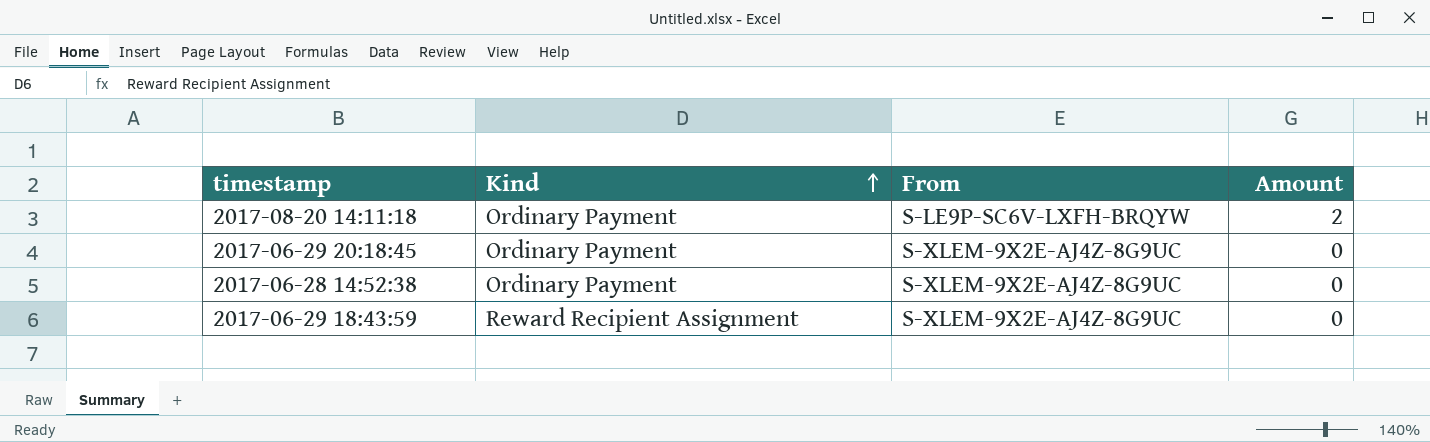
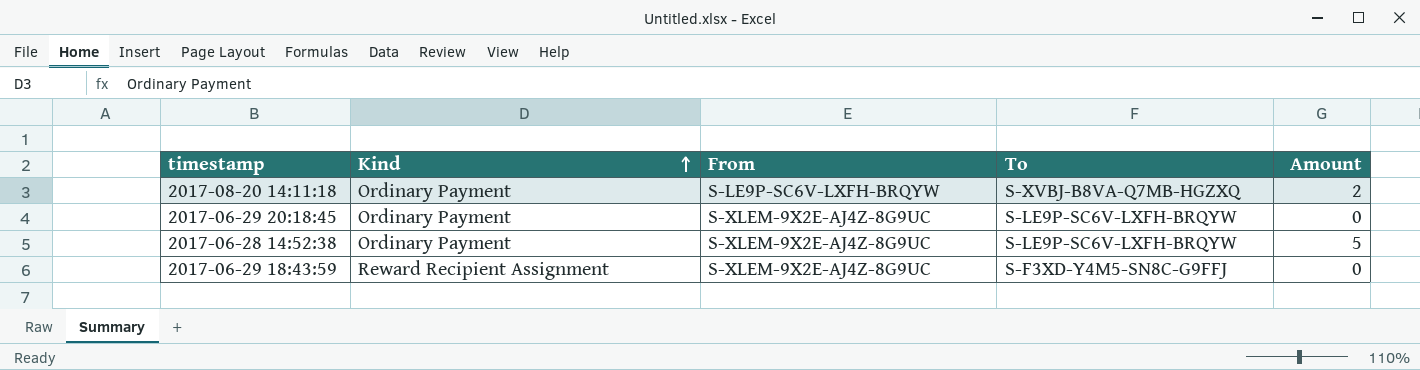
column To | position: none -> 4
2017-06-28 14:52:38 | Amount: 0 -> 5

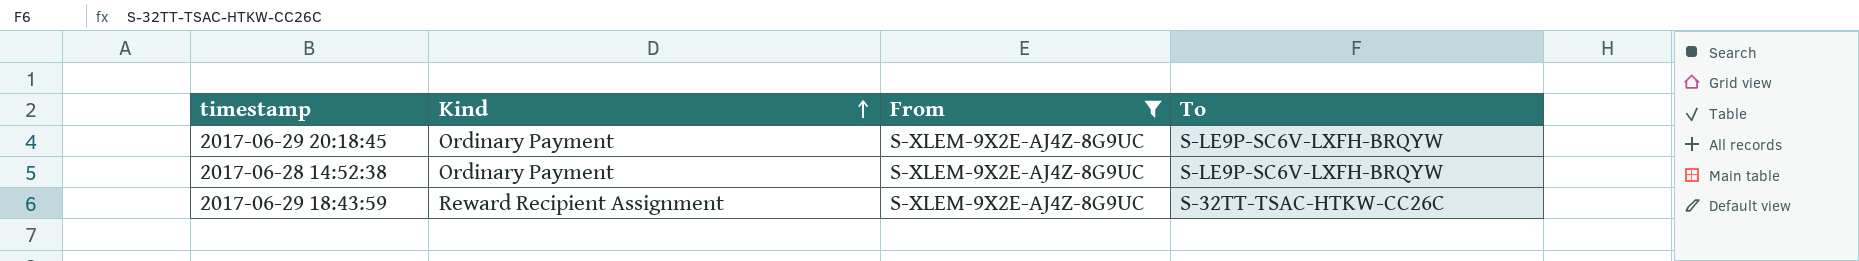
filter: none -> From = S-XLEM-9X2E-AJ4Z-8G9UC
column Amount | position: 5 -> none
2017-06-29 18:43:59 | To: S-F3XD-Y4M5-SN8C-G9FFJ -> S-32TT-TSAC-HTKW-CC26C

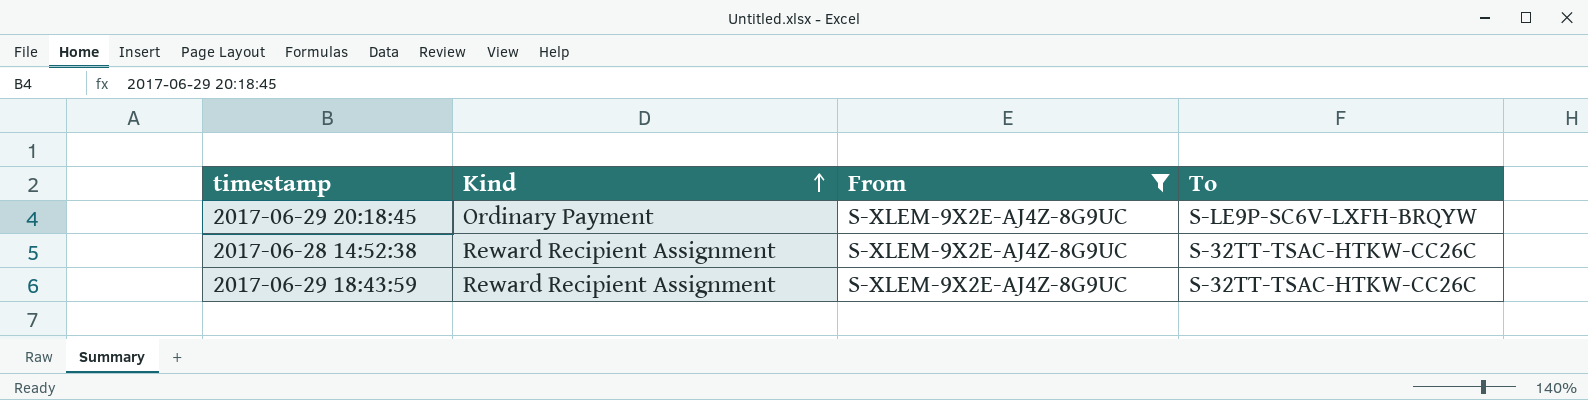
2017-06-28 14:52:38 | Kind: Ordinary Payment -> Reward Recipient Assignment
2017-06-28 14:52:38 | To: S-LE9P-SC6V-LXFH-BRQYW -> S-32TT-TSAC-HTKW-CC26C

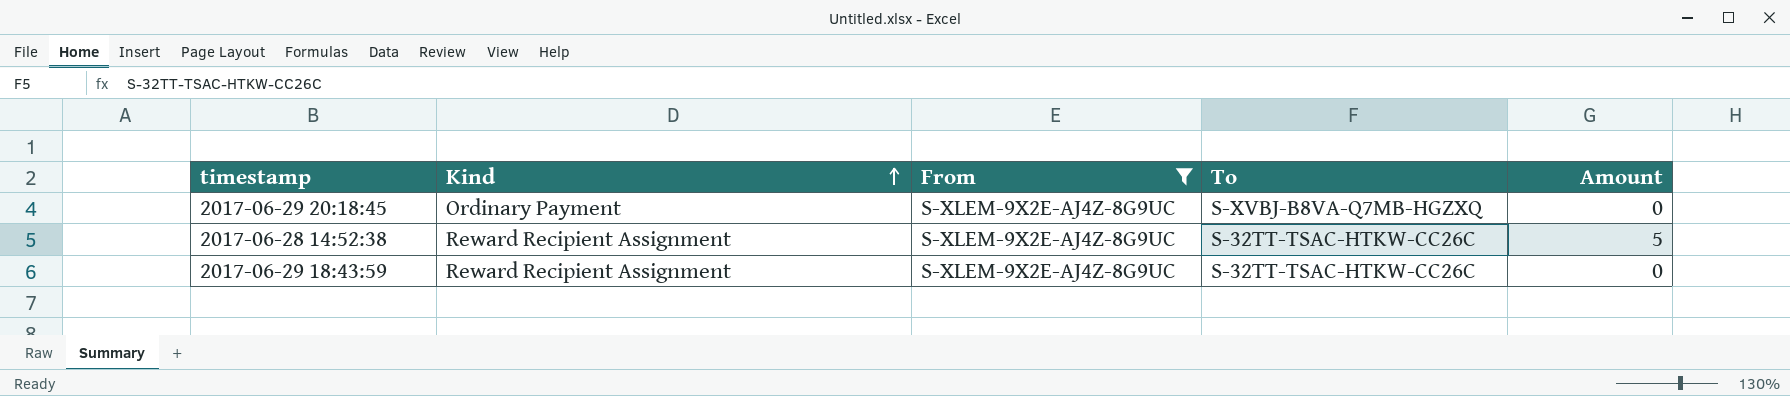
column Amount | position: none -> 5
2017-06-29 20:18:45 | To: S-LE9P-SC6V-LXFH-BRQYW -> S-XVBJ-B8VA-Q7MB-HGZXQ

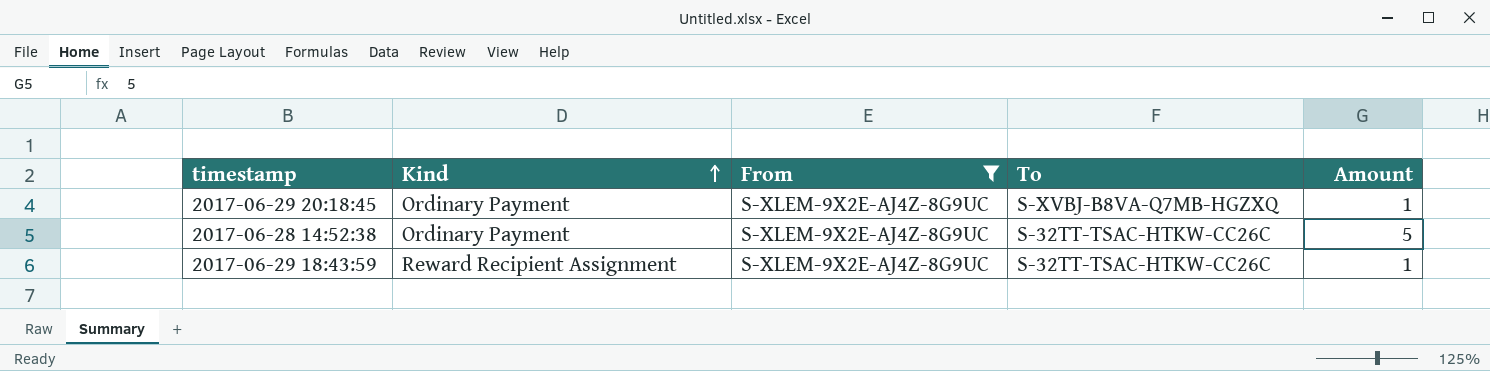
2017-06-29 20:18:45 | Amount: 0 -> 1
2017-06-28 14:52:38 | Kind: Reward Recipient Assignment -> Ordinary Payment
2017-06-29 18:43:59 | Amount: 0 -> 1

